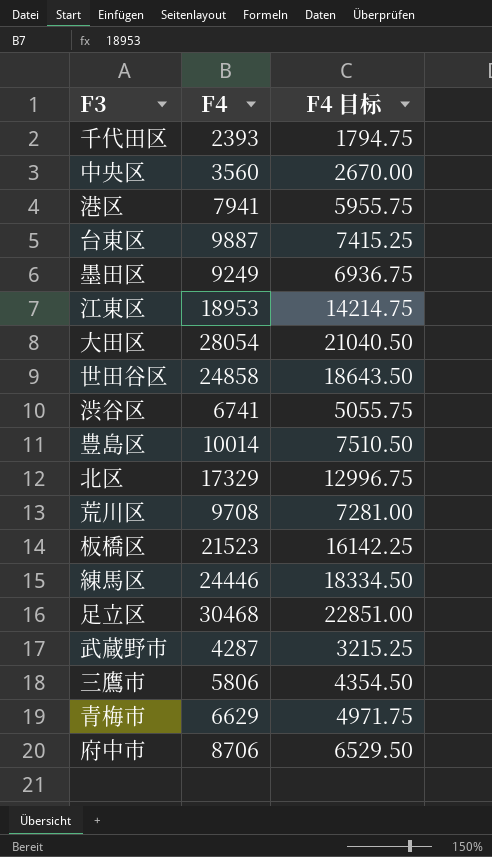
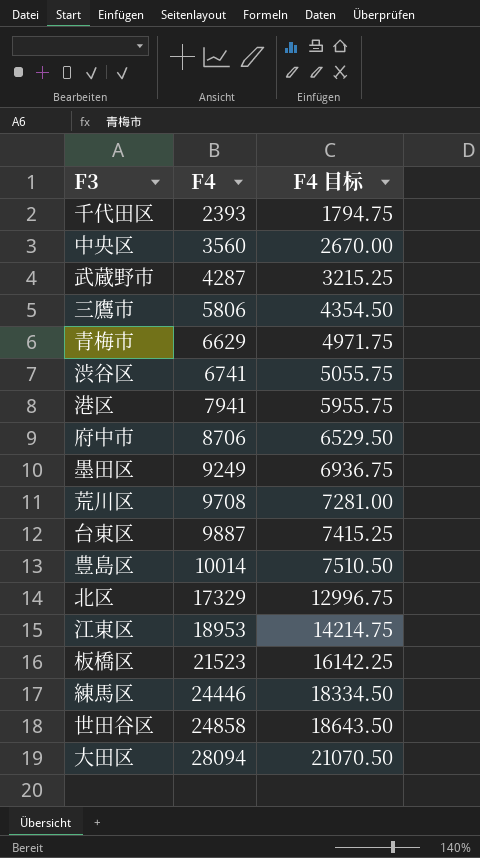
row order: none -> F4 ascending
row 足立区: 30468 | 22851.00 -> none
大田区 | F4: 28054 -> 28094
大田区 | F4 目标: 21040.50 -> 21070.50

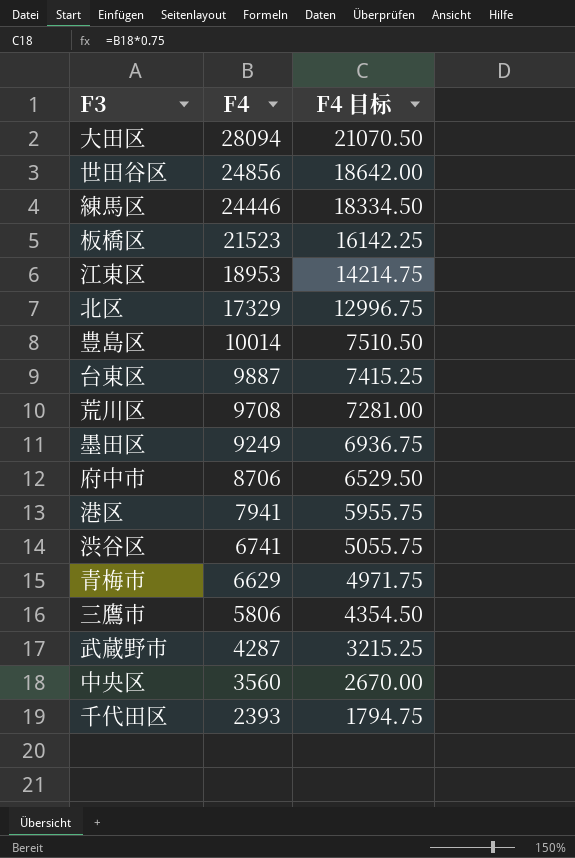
row order: F4 ascending -> F4 descending
世田谷区 | F4: 24858 -> 24856
世田谷区 | F4 目标: 18643.50 -> 18642.00

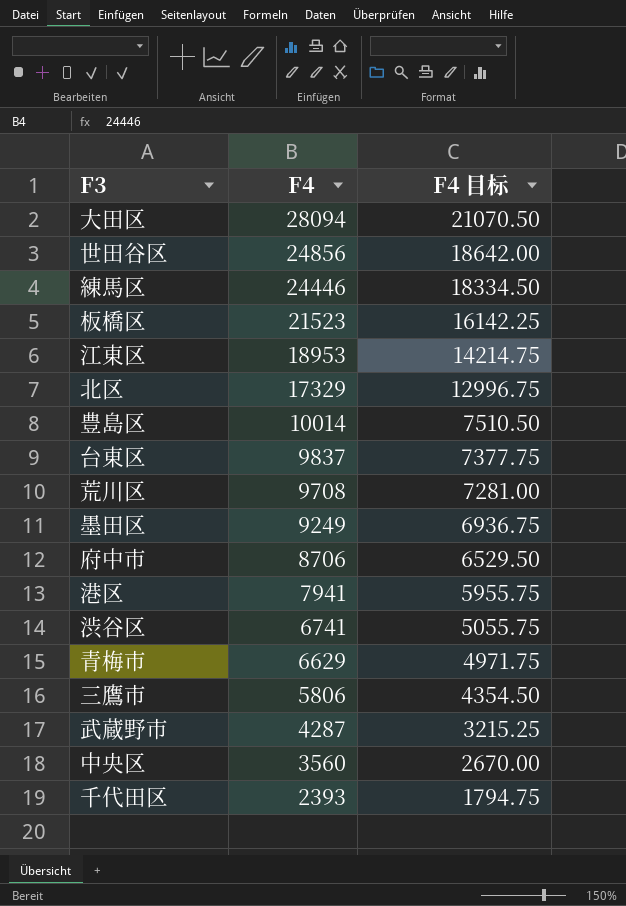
台東区 | F4: 9887 -> 9837
台東区 | F4 目标: 7415.25 -> 7377.75

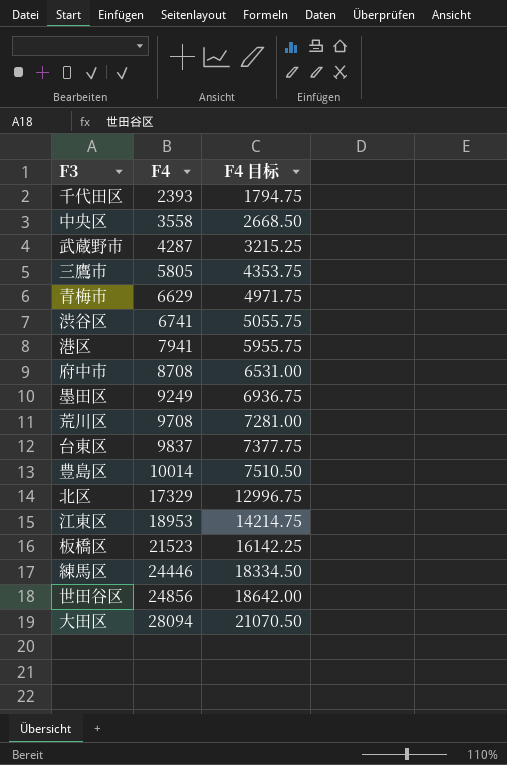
row order: F4 descending -> F4 ascending
中央区 | F4: 3560 -> 3558
中央区 | F4 目标: 2670.00 -> 2668.50
三鷹市 | F4: 5806 -> 5805
三鷹市 | F4 目标: 4354.50 -> 4353.75
府中市 | F4: 8706 -> 8708
府中市 | F4 目标: 6529.50 -> 6531.00

